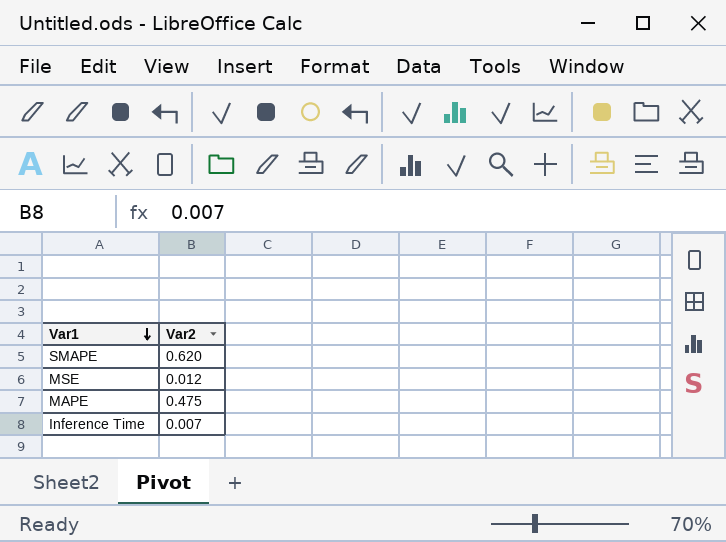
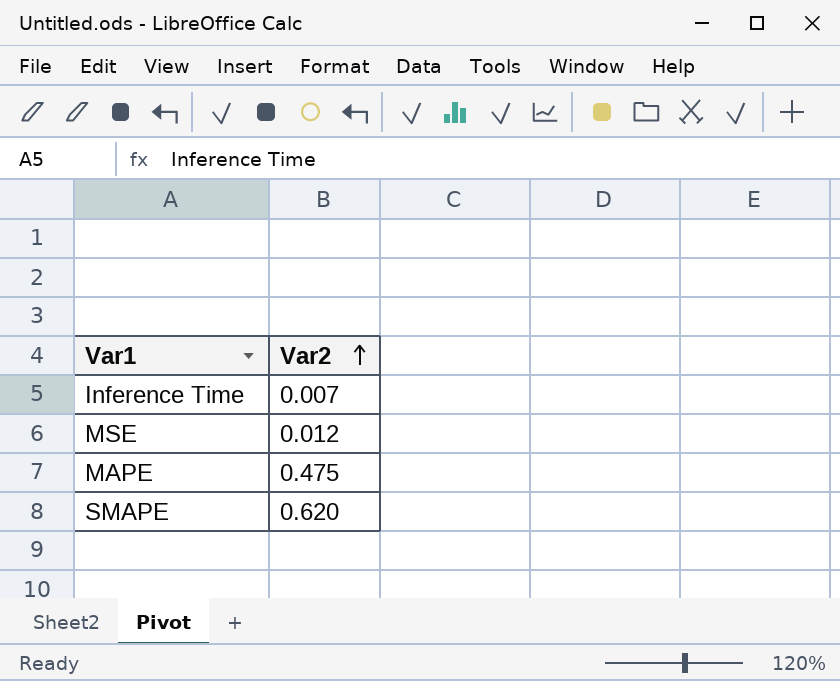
row order: Var1 descending -> Var2 ascending

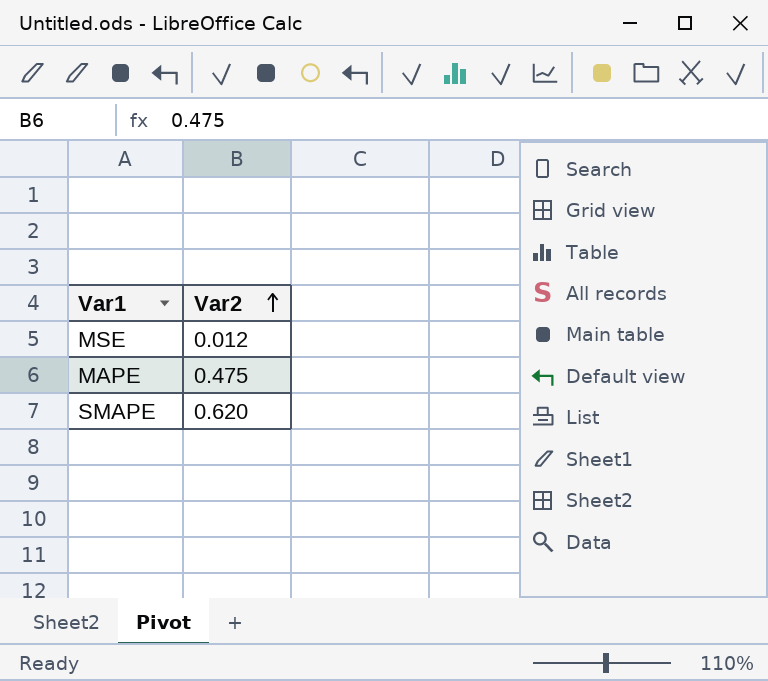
row Inference Time: 0.007 -> none

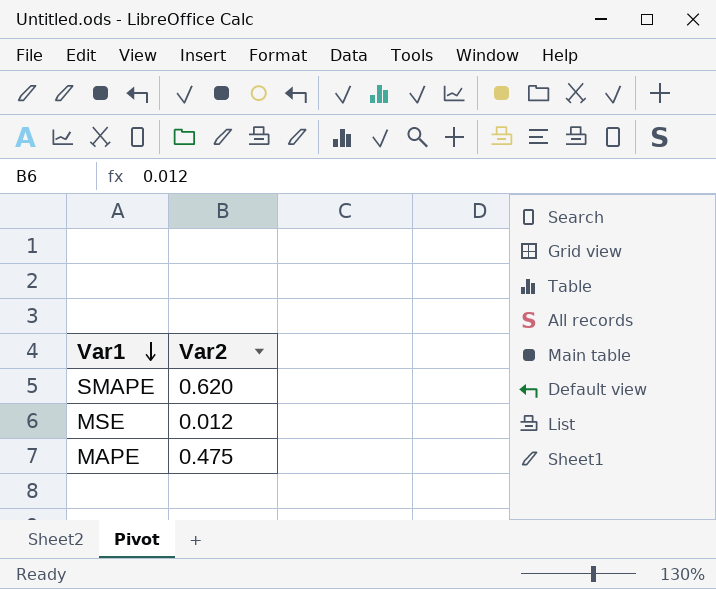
row order: Var2 ascending -> Var1 descending

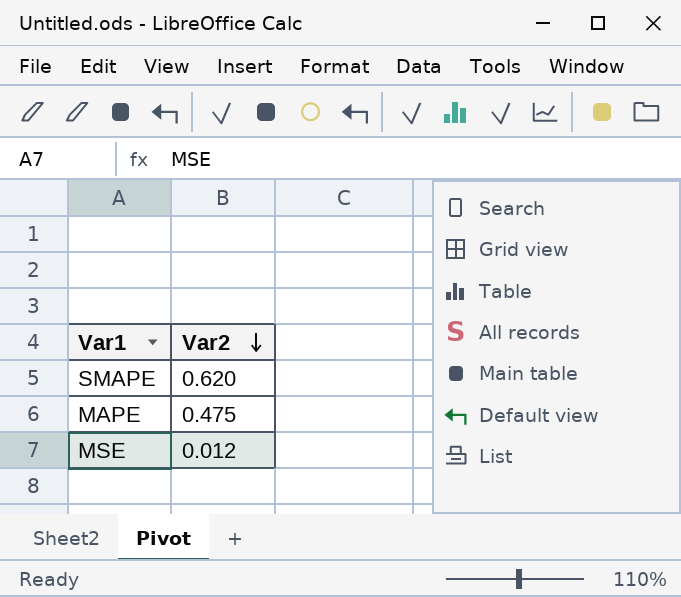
row order: Var1 descending -> Var2 descending

